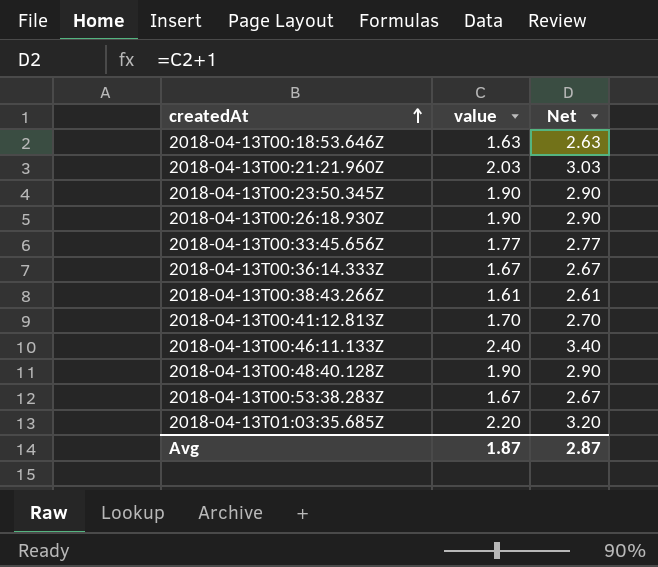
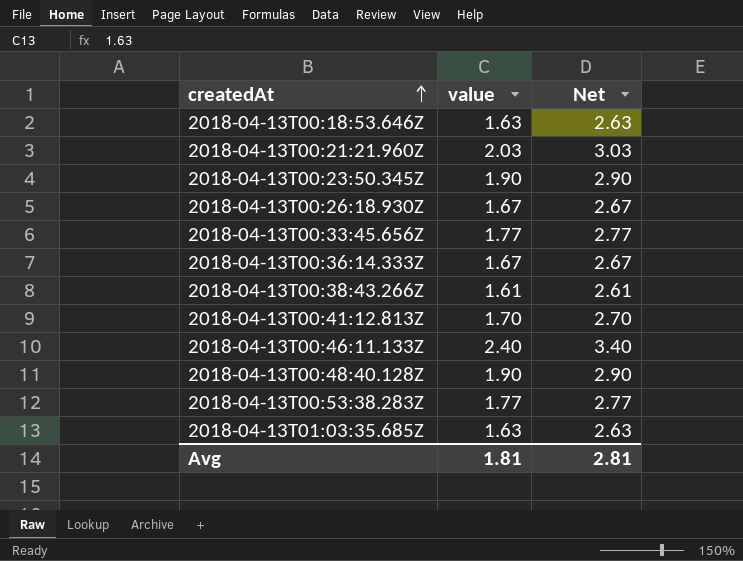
2018-04-13T00:26:18.930Z | value: 1.90 -> 1.67
2018-04-13T00:26:18.930Z | Net: 2.90 -> 2.67
2018-04-13T00:53:38.283Z | value: 1.67 -> 1.77
2018-04-13T00:53:38.283Z | Net: 2.67 -> 2.77
2018-04-13T01:03:35.685Z | value: 2.20 -> 1.63
2018-04-13T01:03:35.685Z | Net: 3.20 -> 2.63
Avg | value: 1.87 -> 1.81
Avg | Net: 2.87 -> 2.81

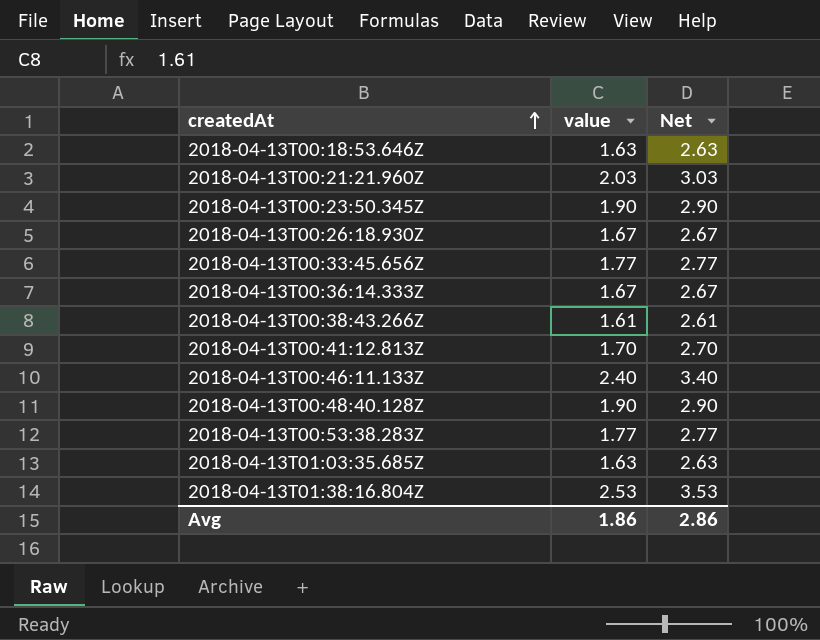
row 2018-04-13T01:38:16.804Z: none -> 2.53 | 3.53
Avg | value: 1.81 -> 1.86
Avg | Net: 2.81 -> 2.86

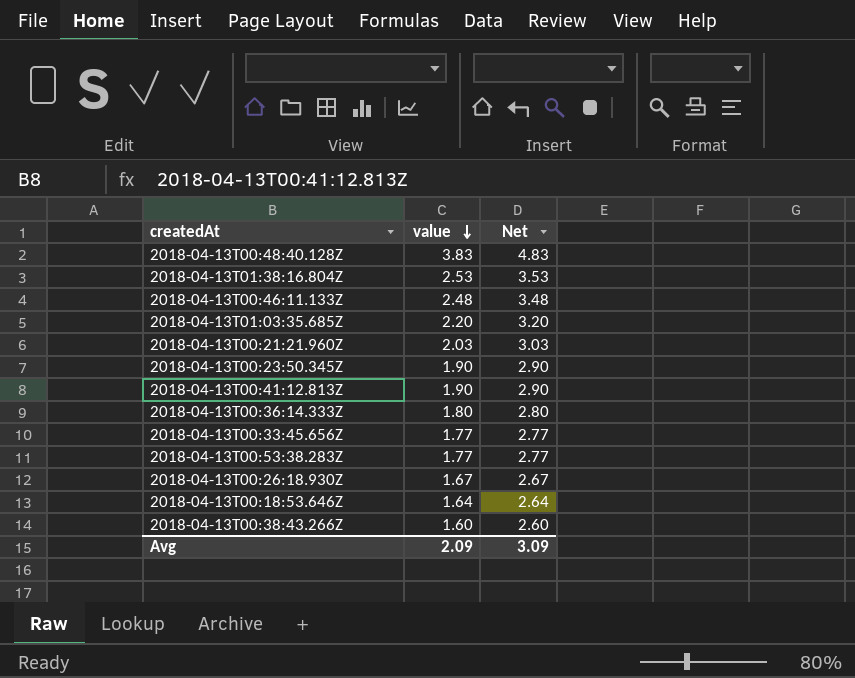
row order: createdAt ascending -> value descending
2018-04-13T00:48:40.128Z | value: 1.90 -> 3.83
2018-04-13T00:48:40.128Z | Net: 2.90 -> 4.83
2018-04-13T00:46:11.133Z | value: 2.40 -> 2.48
2018-04-13T00:46:11.133Z | Net: 3.40 -> 3.48
2018-04-13T01:03:35.685Z | value: 1.63 -> 2.20
2018-04-13T01:03:35.685Z | Net: 2.63 -> 3.20
2018-04-13T00:41:12.813Z | value: 1.70 -> 1.90
2018-04-13T00:41:12.813Z | Net: 2.70 -> 2.90
2018-04-13T00:36:14.333Z | value: 1.67 -> 1.80
2018-04-13T00:36:14.333Z | Net: 2.67 -> 2.80
2018-04-13T00:18:53.646Z | value: 1.63 -> 1.64
2018-04-13T00:18:53.646Z | Net: 2.63 -> 2.64
2018-04-13T00:38:43.266Z | value: 1.61 -> 1.60
2018-04-13T00:38:43.266Z | Net: 2.61 -> 2.60
Avg | value: 1.86 -> 2.09
Avg | Net: 2.86 -> 3.09

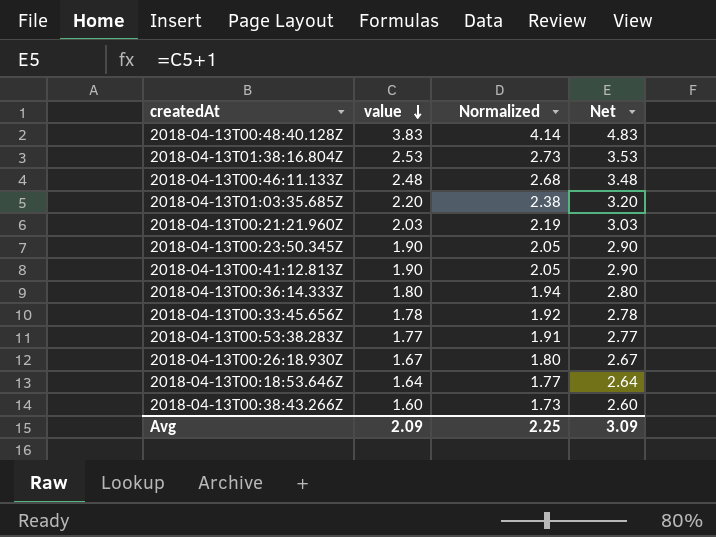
column Normalized | formula: none -> [value] * 1.08
2018-04-13T00:33:45.656Z | value: 1.77 -> 1.78
2018-04-13T00:33:45.656Z | Net: 2.77 -> 2.78

